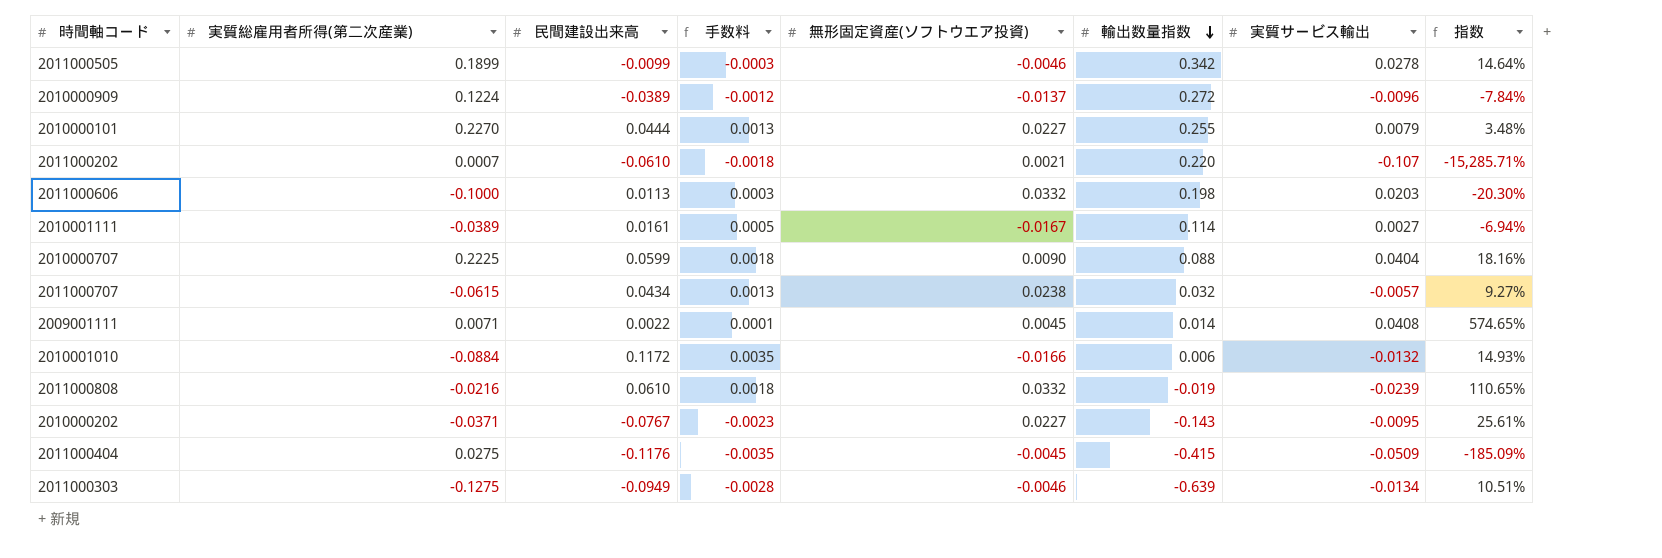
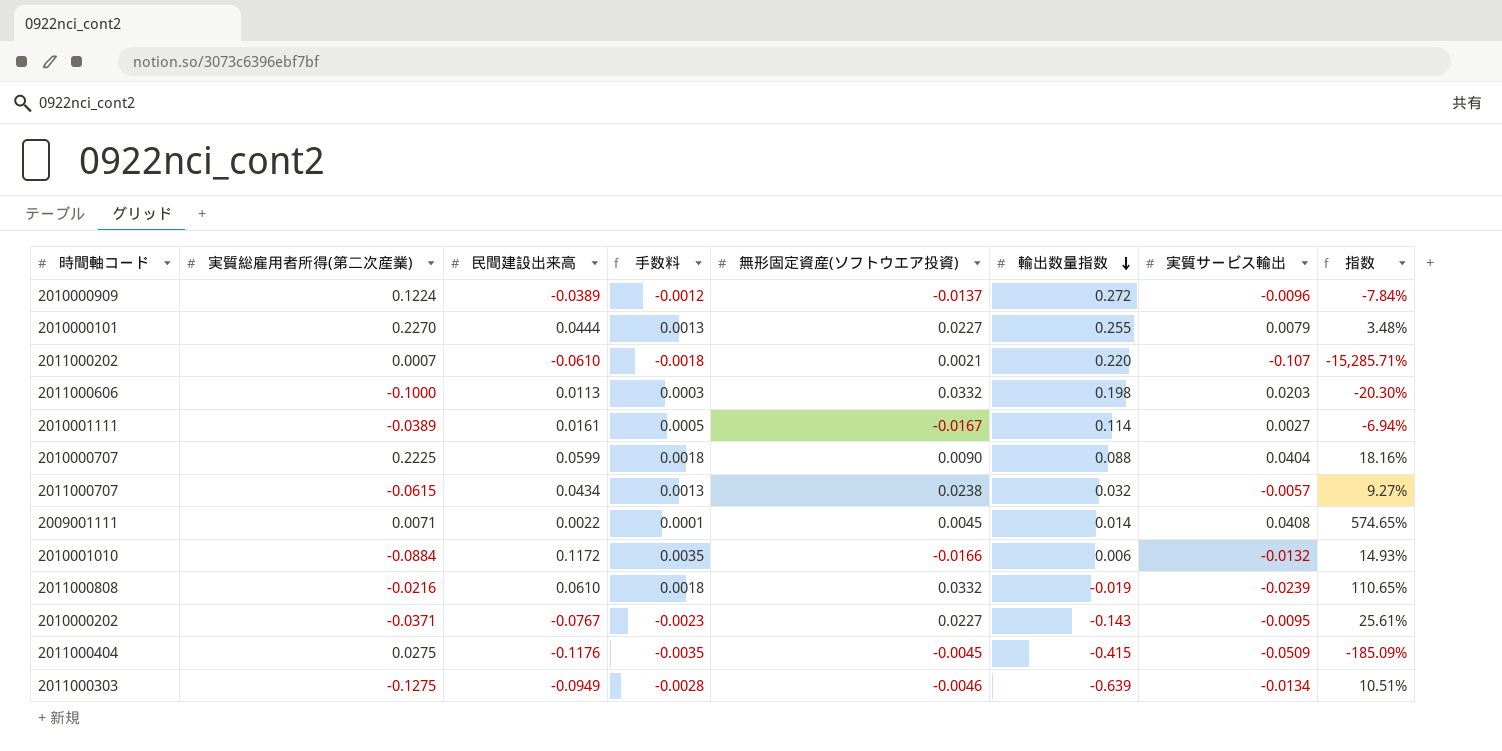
row 2011000505: 0.1899 | -0.0099 | -0.0003 | -0.0046 | 0.342 | 0.0278 | 14.64% -> none

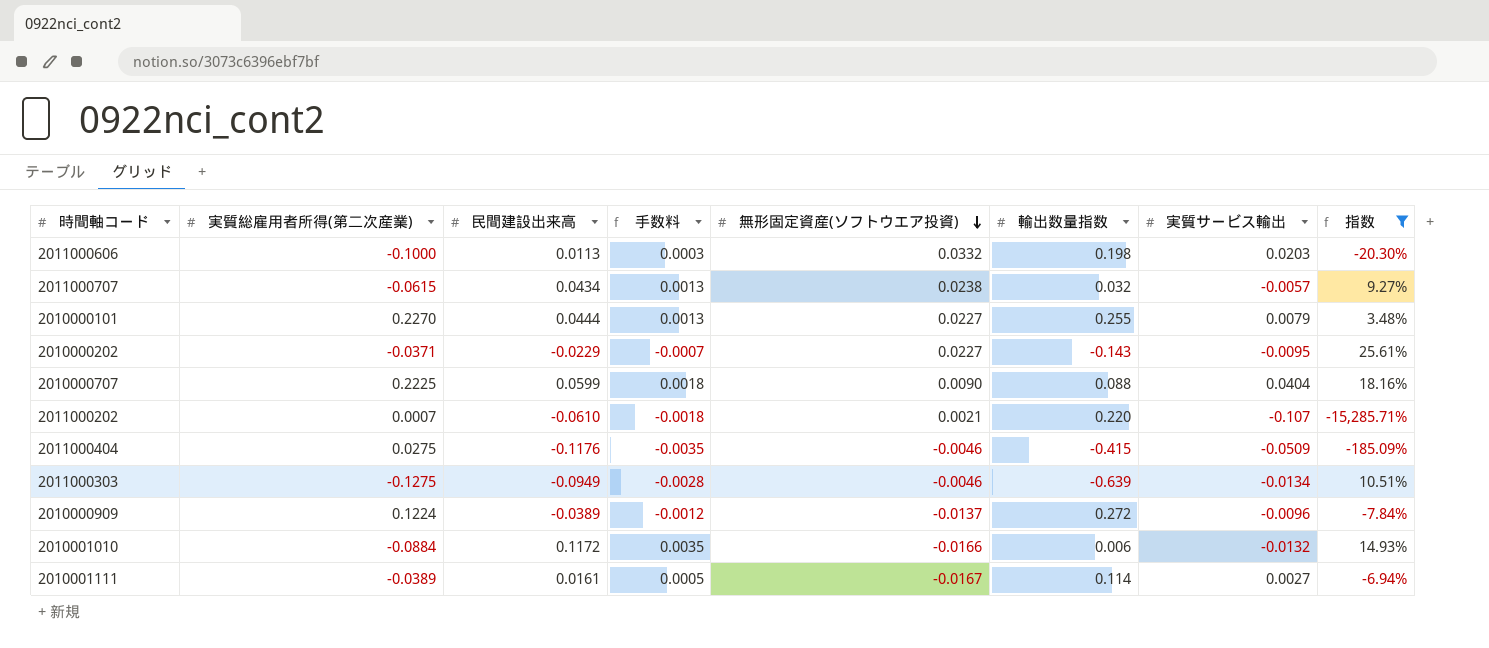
filter: none -> 指数 <= 25.61%
row order: 輸出数量指数 descending -> 無形固定資産(ソフトウエア投資) descending
2010000202 | 民間建設出来高: -0.0767 -> -0.0229
2010000202 | 手数料: -0.0023 -> -0.0007
2011000404 | 無形固定資産(ソフトウエア投資): -0.0045 -> -0.0046

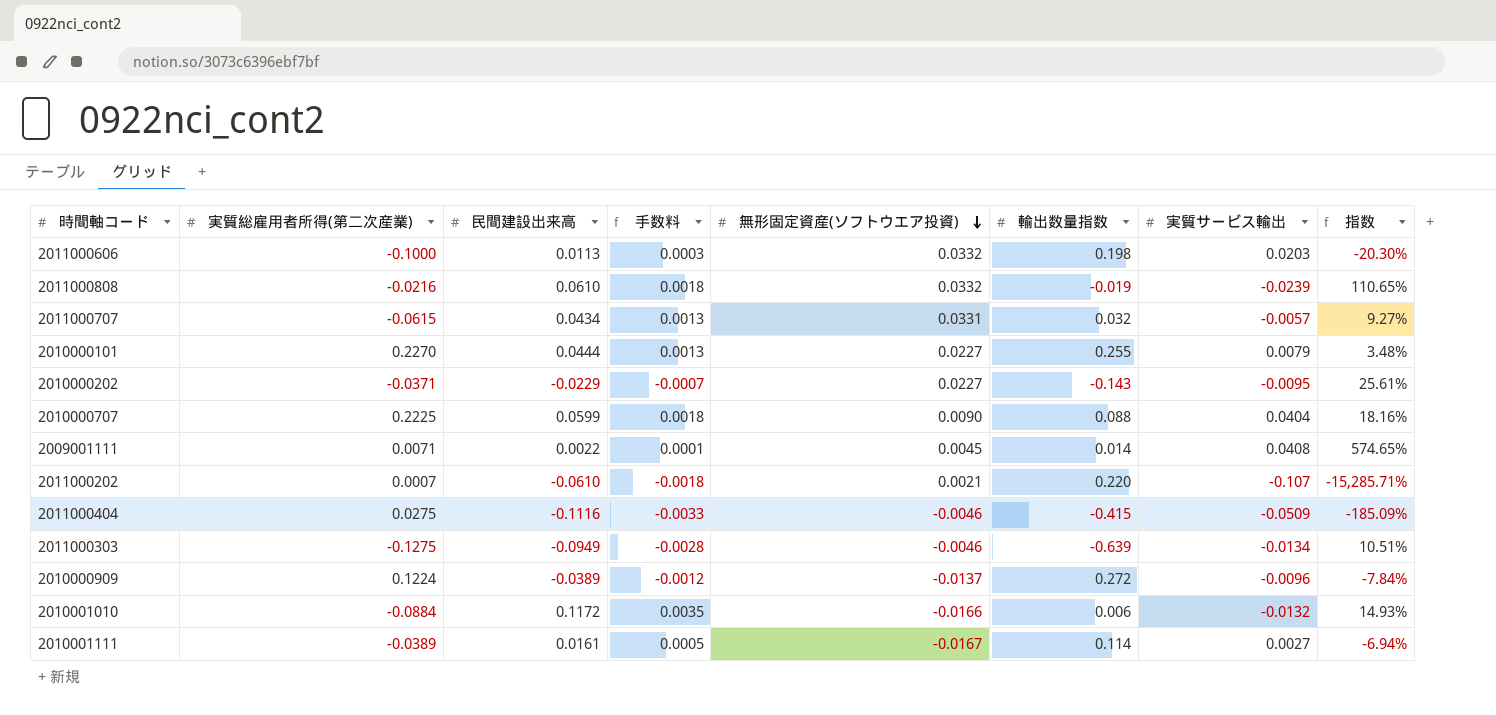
filter: 指数 <= 25.61% -> none
2011000707 | 無形固定資産(ソフトウエア投資): 0.0238 -> 0.0331
2011000404 | 民間建設出来高: -0.1176 -> -0.1116
2011000404 | 手数料: -0.0035 -> -0.0033

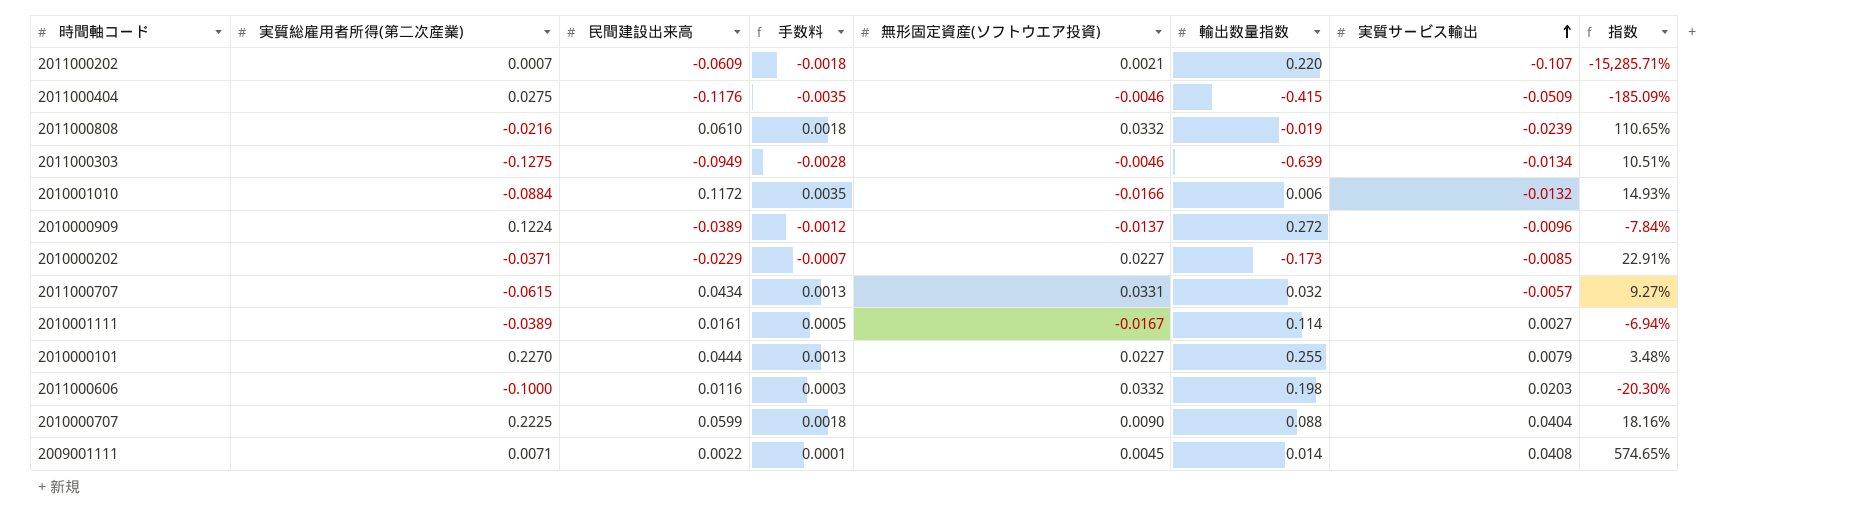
row order: 無形固定資産(ソフトウエア投資) descending -> 実質サービス輸出 ascending
2011000202 | 民間建設出来高: -0.0610 -> -0.0609
2011000404 | 民間建設出来高: -0.1116 -> -0.1176
2011000404 | 手数料: -0.0033 -> -0.0035
2010000202 | 輸出数量指数: -0.143 -> -0.173
2010000202 | 実質サービス輸出: -0.0095 -> -0.0085
2010000202 | 指数: 25.61% -> 22.91%
2011000606 | 民間建設出来高: 0.0113 -> 0.0116

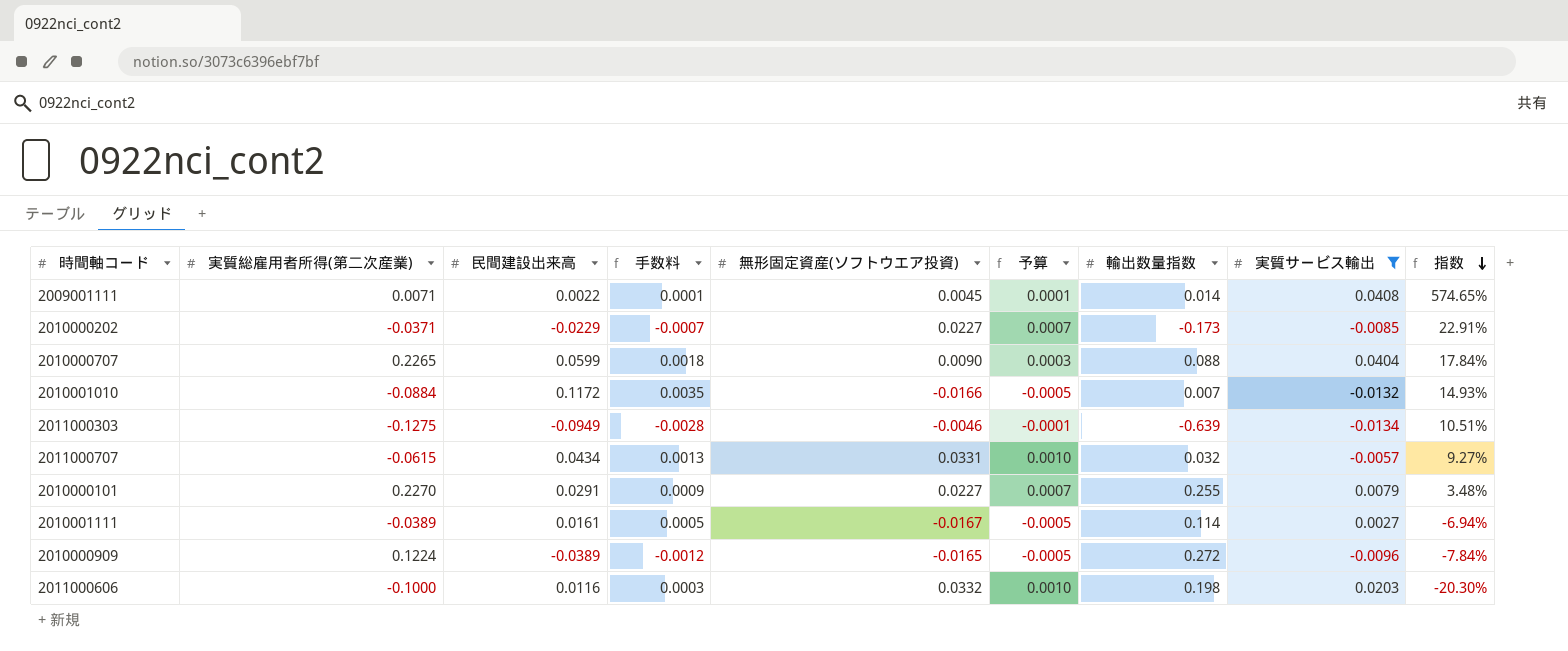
filter: none -> 実質サービス輸出 >= -0.0134
row order: 実質サービス輸出 ascending -> 指数 descending
column 予算 | formula: none -> [無形固定資産(ソフトウエア投資)] * 0.03
2010000707 | 実質総雇用者所得(第二次産業): 0.2225 -> 0.2265
2010000707 | 指数: 18.16% -> 17.84%
2010001010 | 輸出数量指数: 0.006 -> 0.007
2010000101 | 民間建設出来高: 0.0444 -> 0.0291
2010000101 | 手数料: 0.0013 -> 0.0009
2010000909 | 無形固定資産(ソフトウエア投資): -0.0137 -> -0.0165

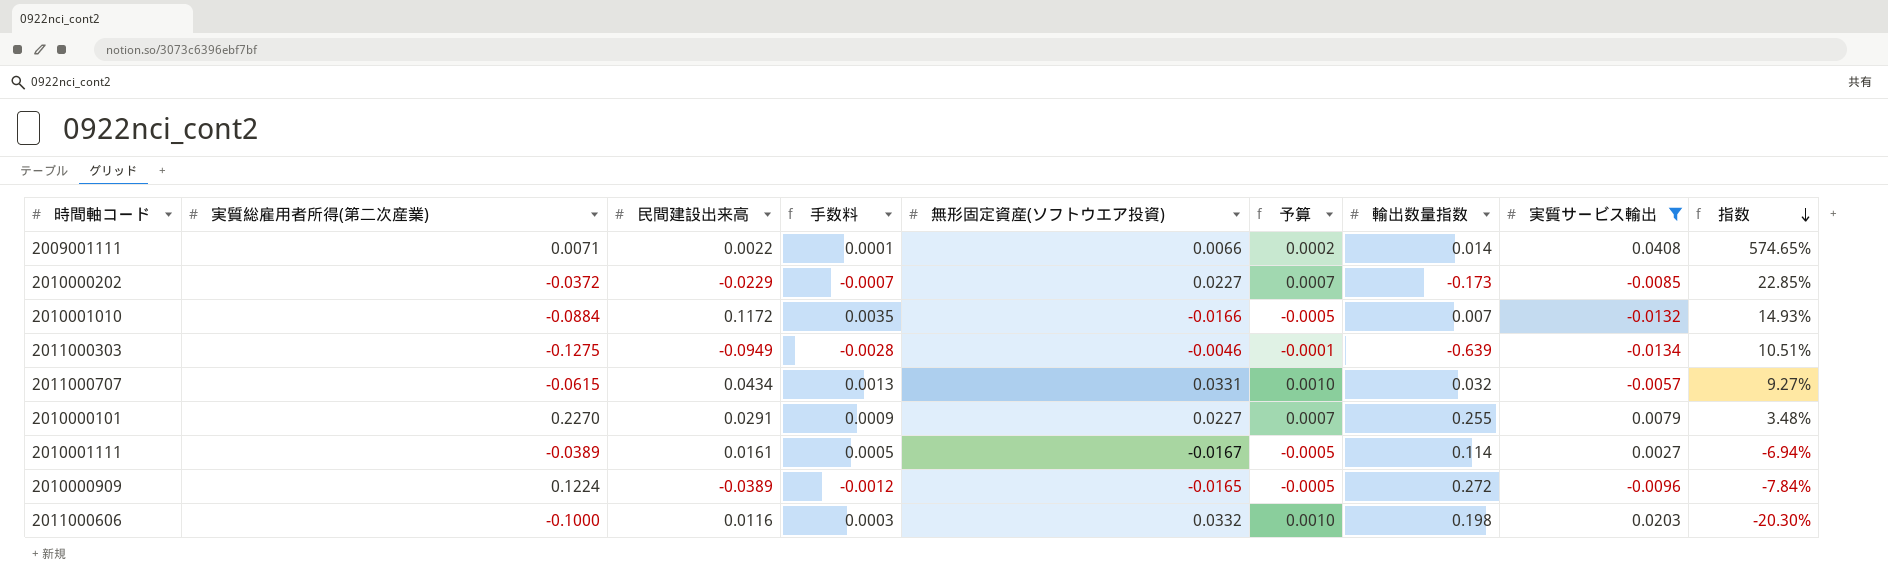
row 2010000707: 0.2265 | 0.0599 | 0.0018 | 0.0090 | 0.0003 | 0.088 | 0.0404 | 17.84% -> none
2009001111 | 無形固定資産(ソフトウエア投資): 0.0045 -> 0.0066
2009001111 | 予算: 0.0001 -> 0.0002
2010000202 | 実質総雇用者所得(第二次産業): -0.0371 -> -0.0372
2010000202 | 指数: 22.91% -> 22.85%

